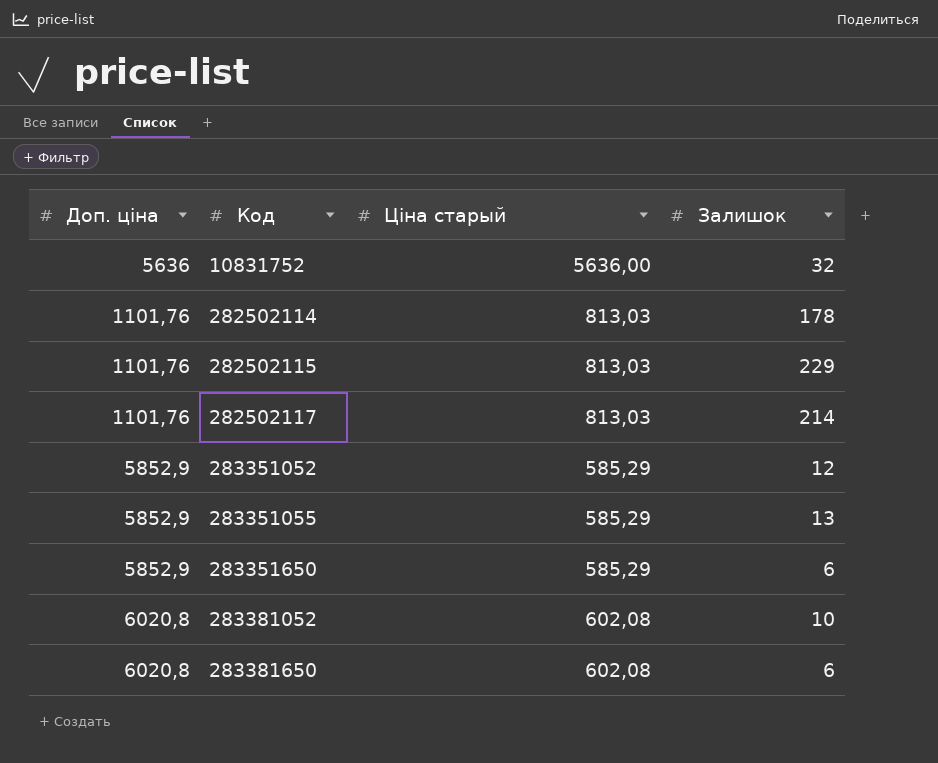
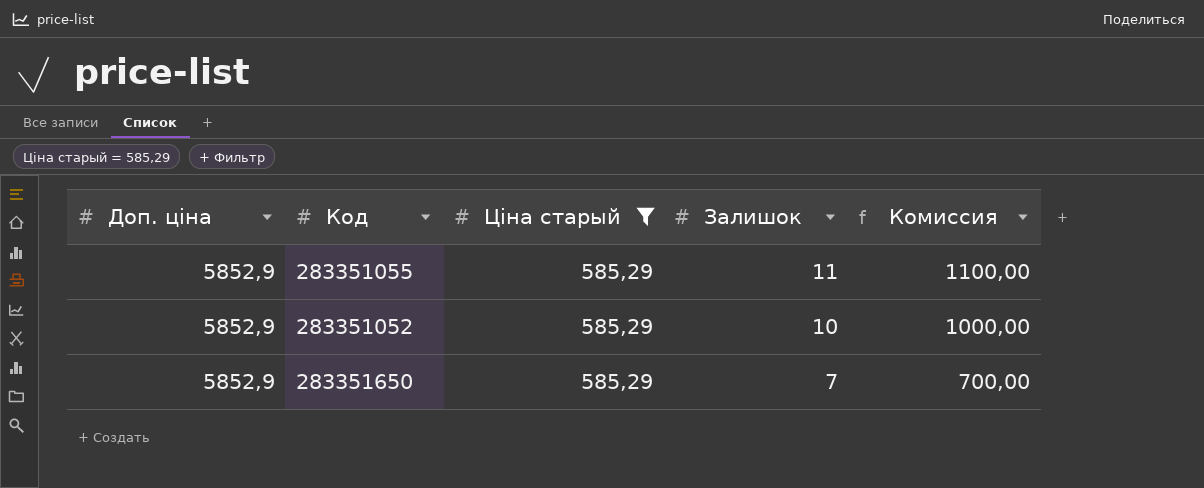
filter: none -> Ціна старый = 585,29
row order: Код ascending -> Залишок descending
column Комиссия | formula: none -> [Залишок] * 100
283351055 | Залишок: 13 -> 11
283351052 | Залишок: 12 -> 10
283351650 | Залишок: 6 -> 7

